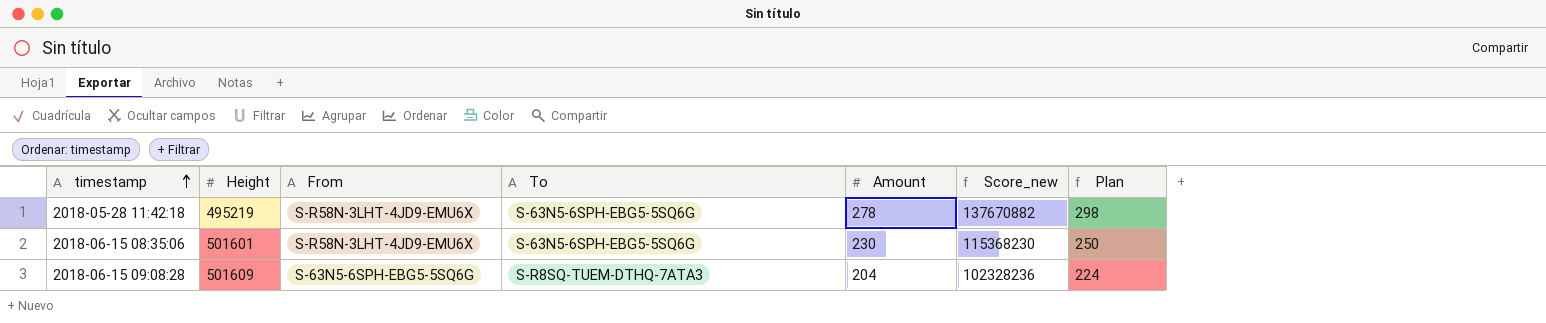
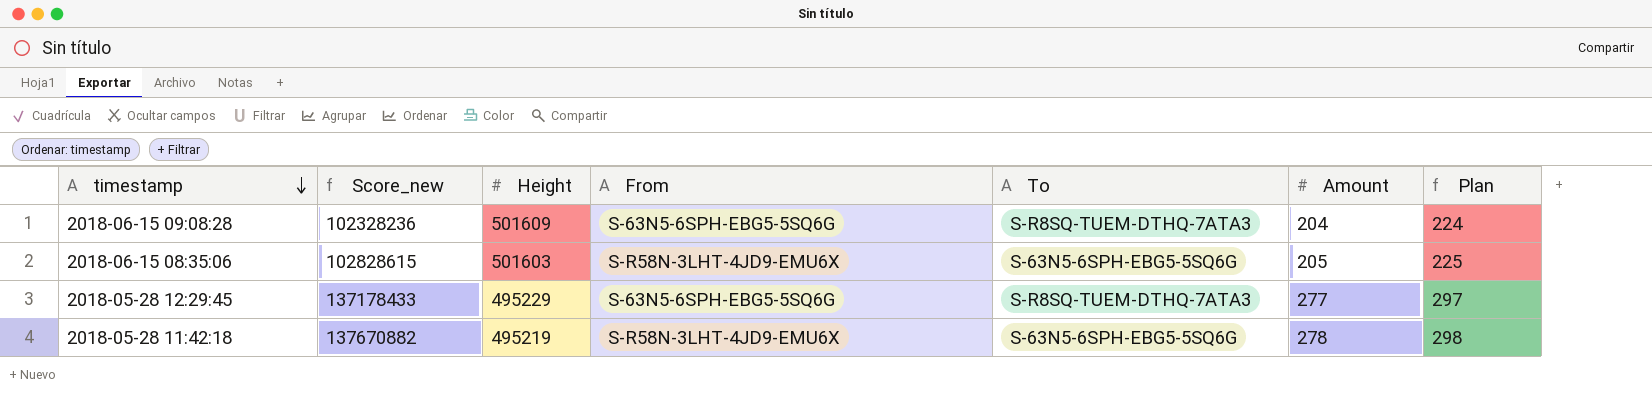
row order: timestamp ascending -> timestamp descending
column Score_new | position: 6 -> 2
2018-06-15 08:35:06 | Score_new: 115368230 -> 102828615
2018-06-15 08:35:06 | Height: 501601 -> 501603
2018-06-15 08:35:06 | Amount: 230 -> 205
2018-06-15 08:35:06 | Plan: 250 -> 225
row 2018-05-28 12:29:45: none -> 137178433 | 495229 | S-63N5-6SPH-EBG5-5SQ6G | S-R8SQ-TUEM-DTHQ-7ATA3 | 277 | 297

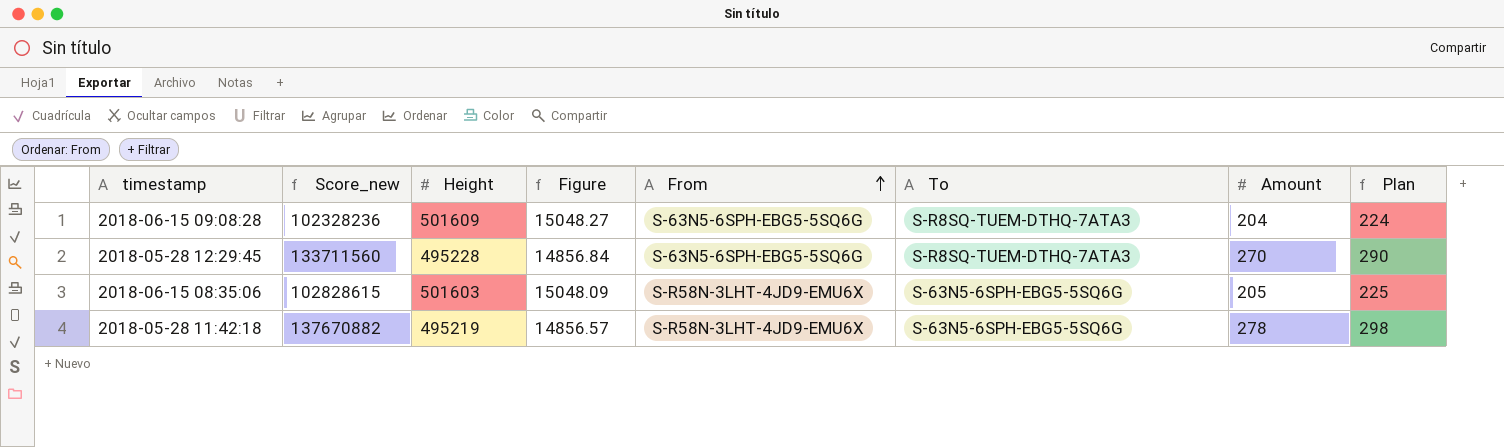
row order: timestamp descending -> From ascending
column Figure | formula: none -> [Height] * 0.03
2018-05-28 12:29:45 | Score_new: 137178433 -> 133711560
2018-05-28 12:29:45 | Height: 495229 -> 495228
2018-05-28 12:29:45 | Amount: 277 -> 270
2018-05-28 12:29:45 | Plan: 297 -> 290

